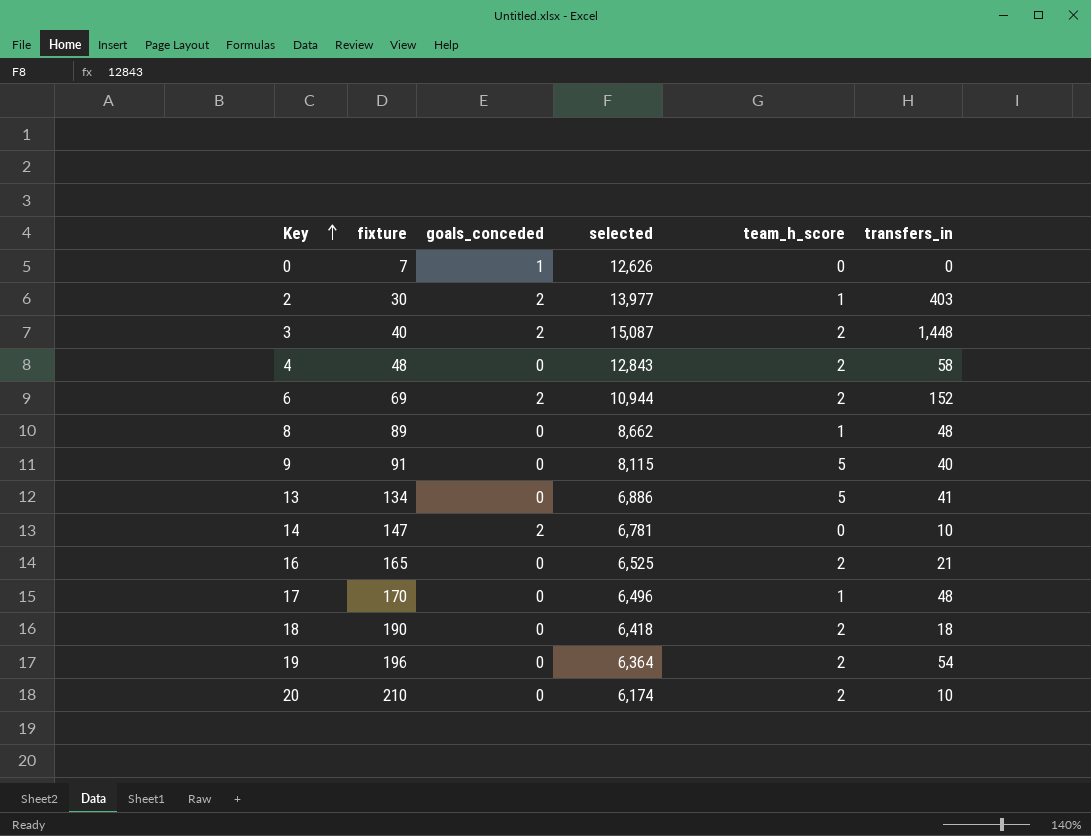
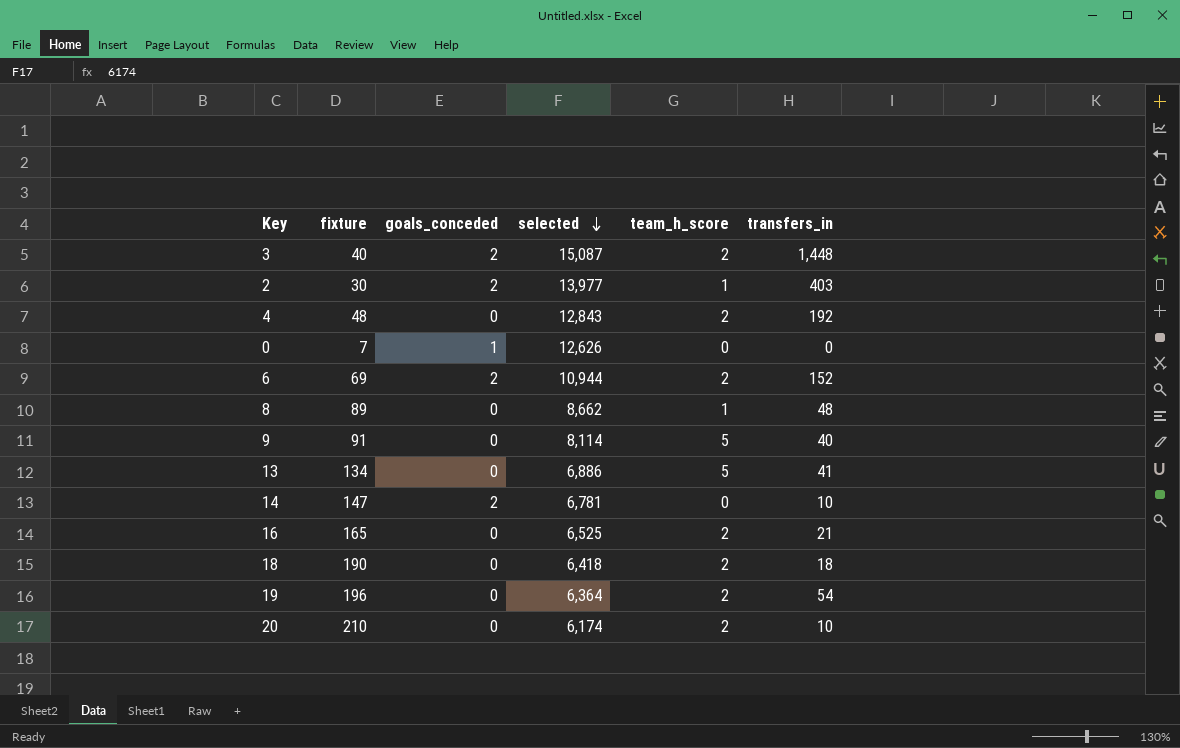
row order: Key ascending -> selected descending
row 17: 170 | 0 | 6,496 | 1 | 48 -> none
4 | transfers_in: 58 -> 192
9 | selected: 8,115 -> 8,114

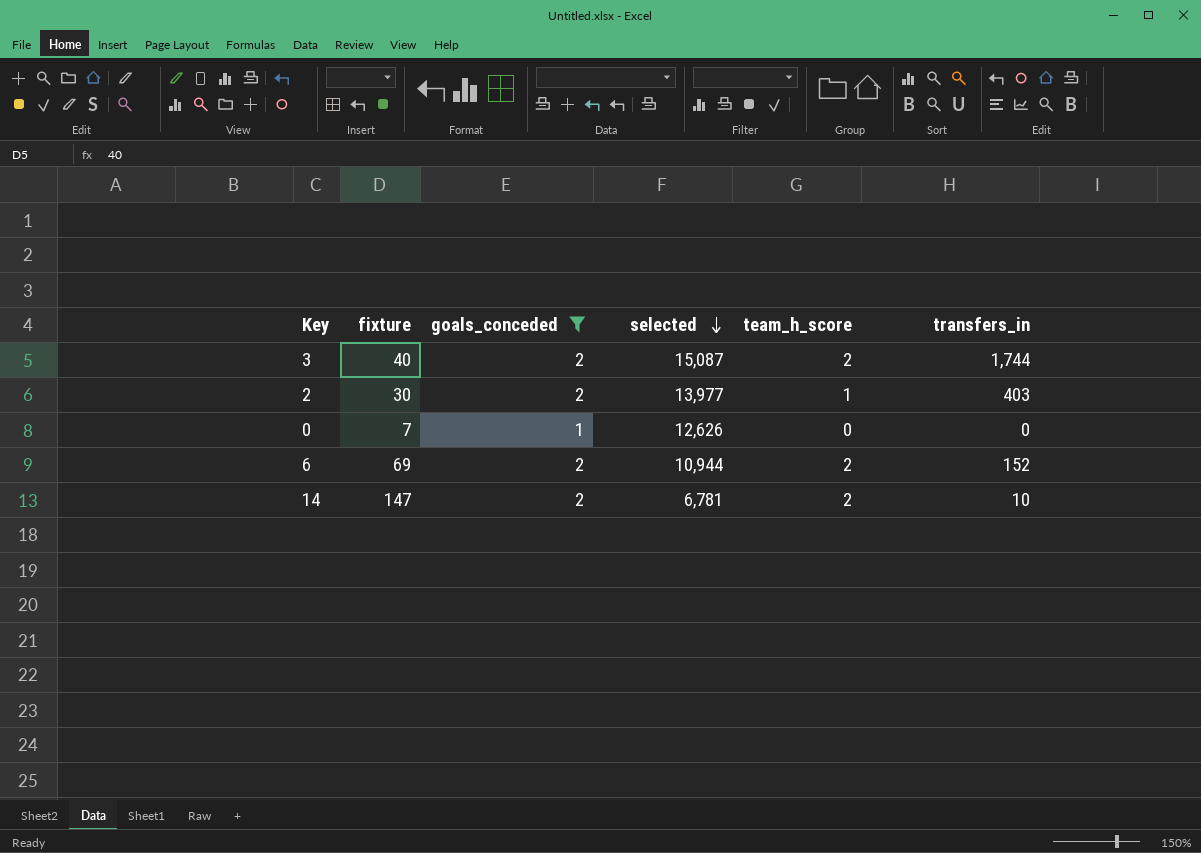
filter: none -> goals_conceded != 0
3 | transfers_in: 1,448 -> 1,744
14 | team_h_score: 0 -> 2

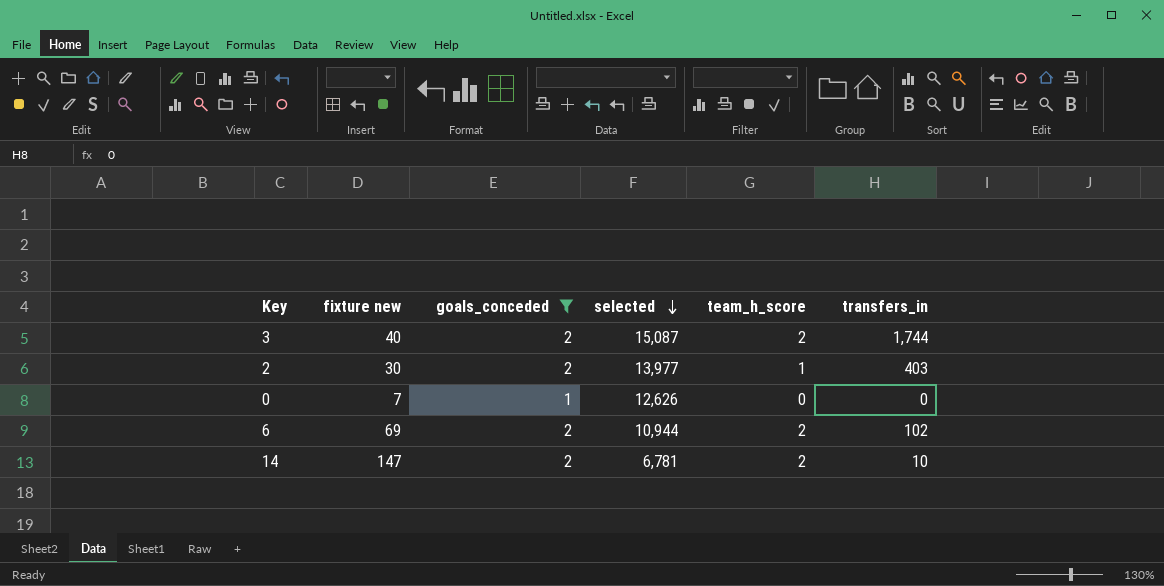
column name: fixture -> fixture new
6 | transfers_in: 152 -> 102

